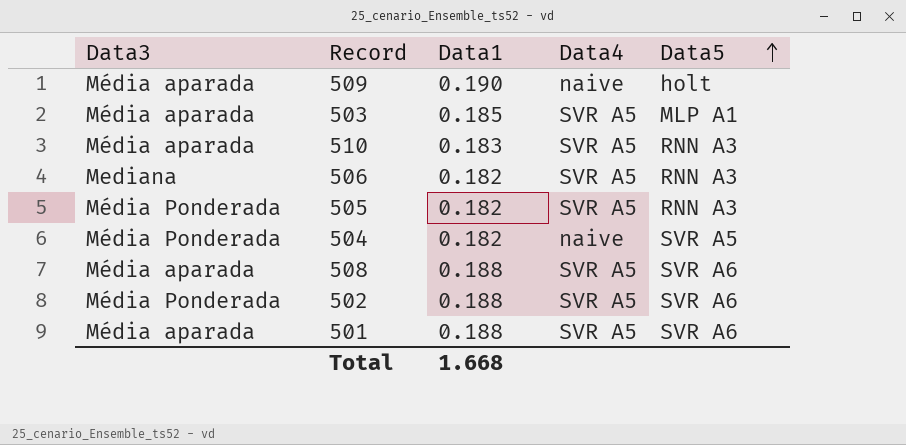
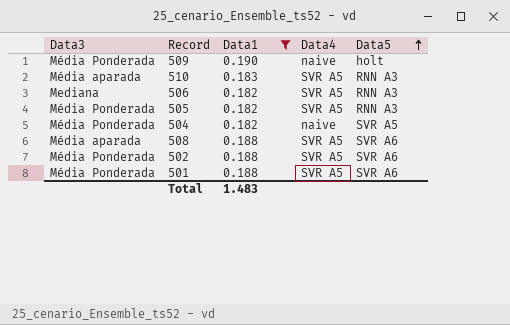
filter: none -> Data1 != 0.185
509 | Data3: Média aparada -> Média Ponderada
501 | Data3: Média aparada -> Média Ponderada
Total | Data1: 1.668 -> 1.483

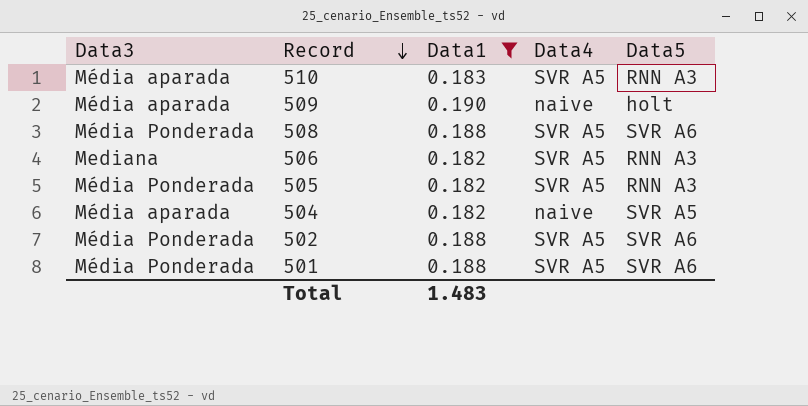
row order: Data5 ascending -> Record descending
509 | Data3: Média Ponderada -> Média aparada
508 | Data3: Média aparada -> Média Ponderada
504 | Data3: Média Ponderada -> Média aparada

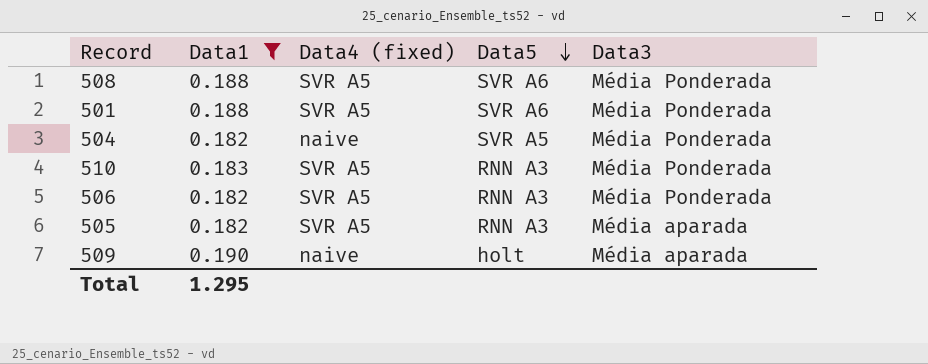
row order: Record descending -> Data5 descending
column name: Data4 -> Data4 (fixed)
column Data3 | position: 1 -> 5
row 502: Média Ponderada | 0.188 | SVR A5 | SVR A6 -> none
504 | Data3: Média aparada -> Média Ponderada
510 | Data3: Média aparada -> Média Ponderada
506 | Data3: Mediana -> Média Ponderada
505 | Data3: Média Ponderada -> Média aparada
Total | Data1: 1.483 -> 1.295

